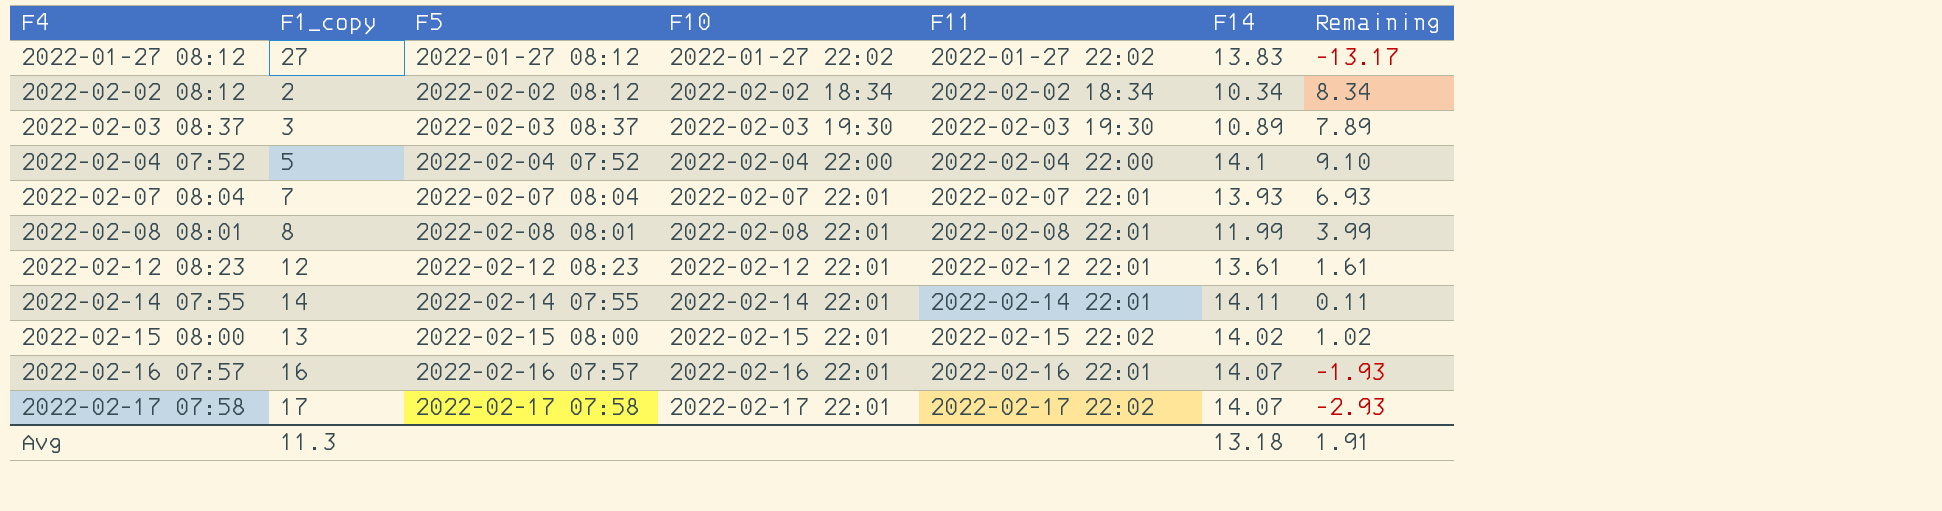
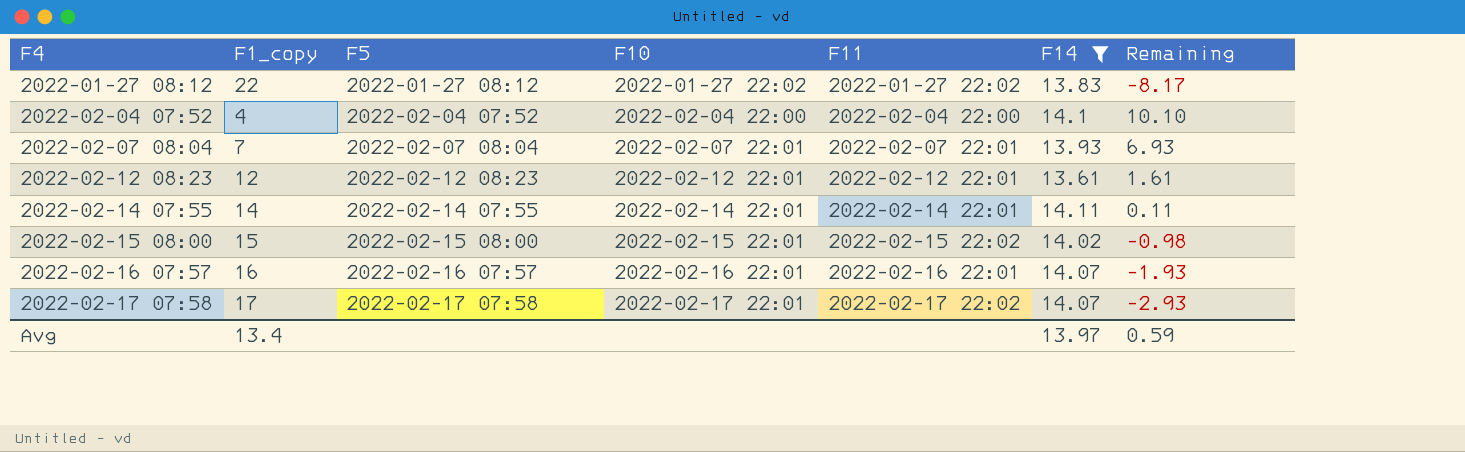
filter: none -> F14 >= 13.61
2022-01-27 08:12 | F1_copy: 27 -> 22
2022-01-27 08:12 | Remaining: -13.17 -> -8.17
2022-02-04 07:52 | F1_copy: 5 -> 4
2022-02-04 07:52 | Remaining: 9.10 -> 10.10
2022-02-15 08:00 | F1_copy: 13 -> 15
2022-02-15 08:00 | Remaining: 1.02 -> -0.98
Avg | F1_copy: 11.3 -> 13.4
Avg | F14: 13.18 -> 13.97
Avg | Remaining: 1.91 -> 0.59

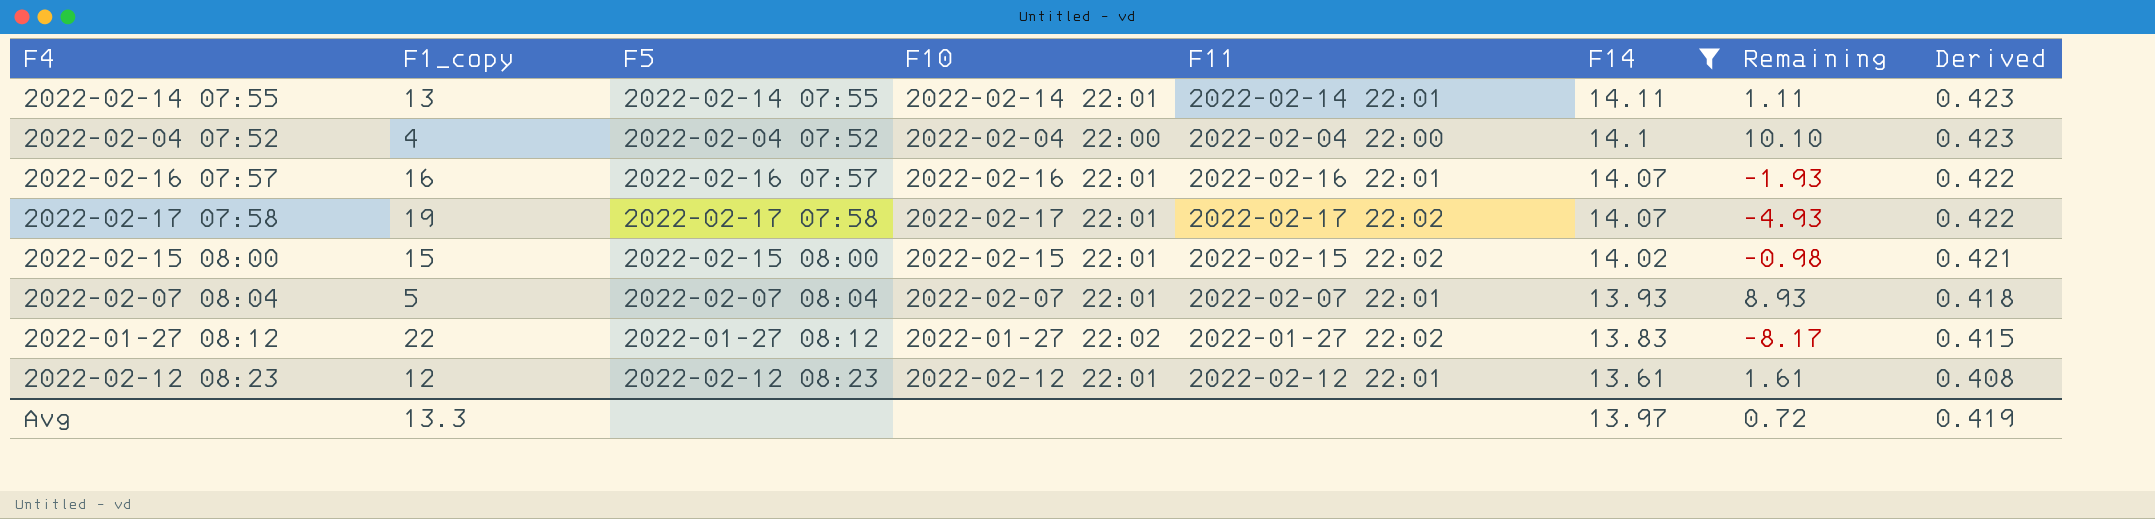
row order: F4 ascending -> F14 descending
column Derived | formula: none -> [F14] * 0.03
2022-02-14 07:55 | F1_copy: 14 -> 13
2022-02-14 07:55 | Remaining: 0.11 -> 1.11
2022-02-17 07:58 | F1_copy: 17 -> 19
2022-02-17 07:58 | Remaining: -2.93 -> -4.93
2022-02-07 08:04 | F1_copy: 7 -> 5
2022-02-07 08:04 | Remaining: 6.93 -> 8.93
Avg | F1_copy: 13.4 -> 13.3
Avg | Remaining: 0.59 -> 0.72

